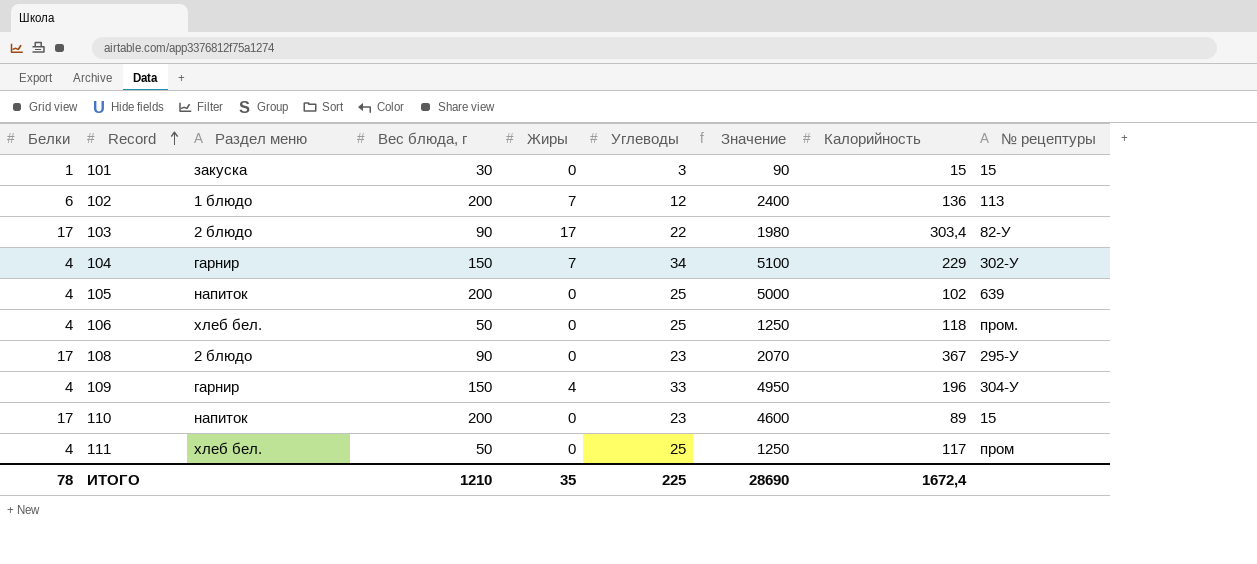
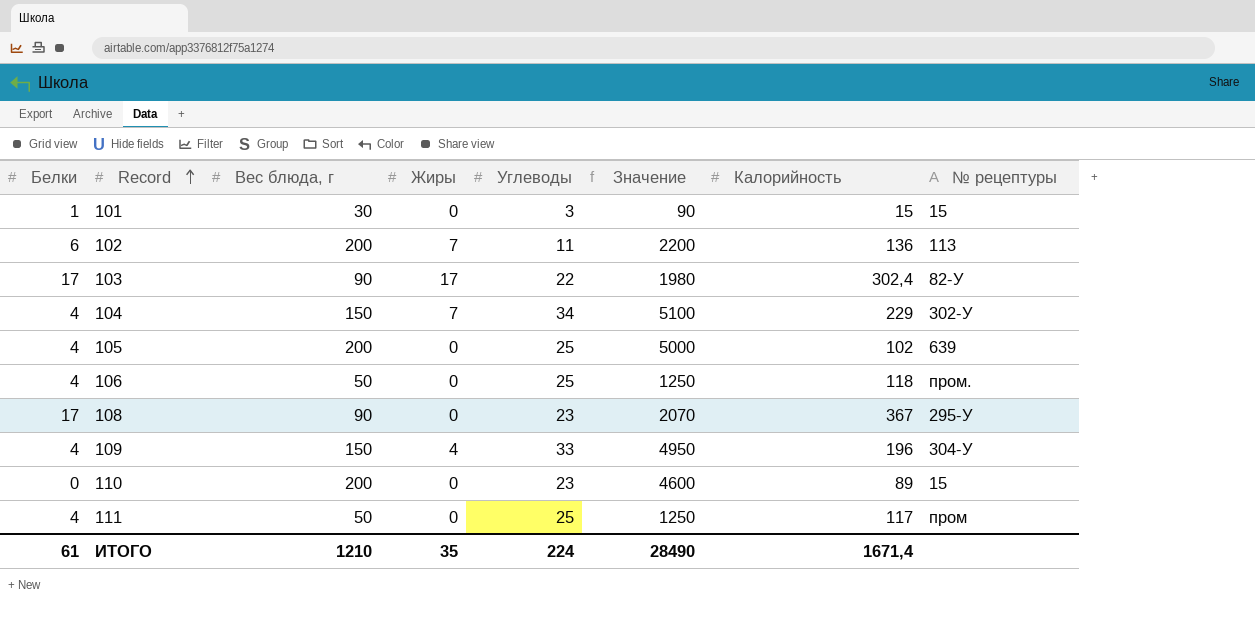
column Раздел меню | position: 3 -> none
102 | Углеводы: 12 -> 11
102 | Значение: 2400 -> 2200
103 | Калорийность: 303,4 -> 302,4
110 | Белки: 17 -> 0
ИТОГО | Белки: 78 -> 61
ИТОГО | Углеводы: 225 -> 224
ИТОГО | Значение: 28690 -> 28490
ИТОГО | Калорийность: 1672,4 -> 1671,4

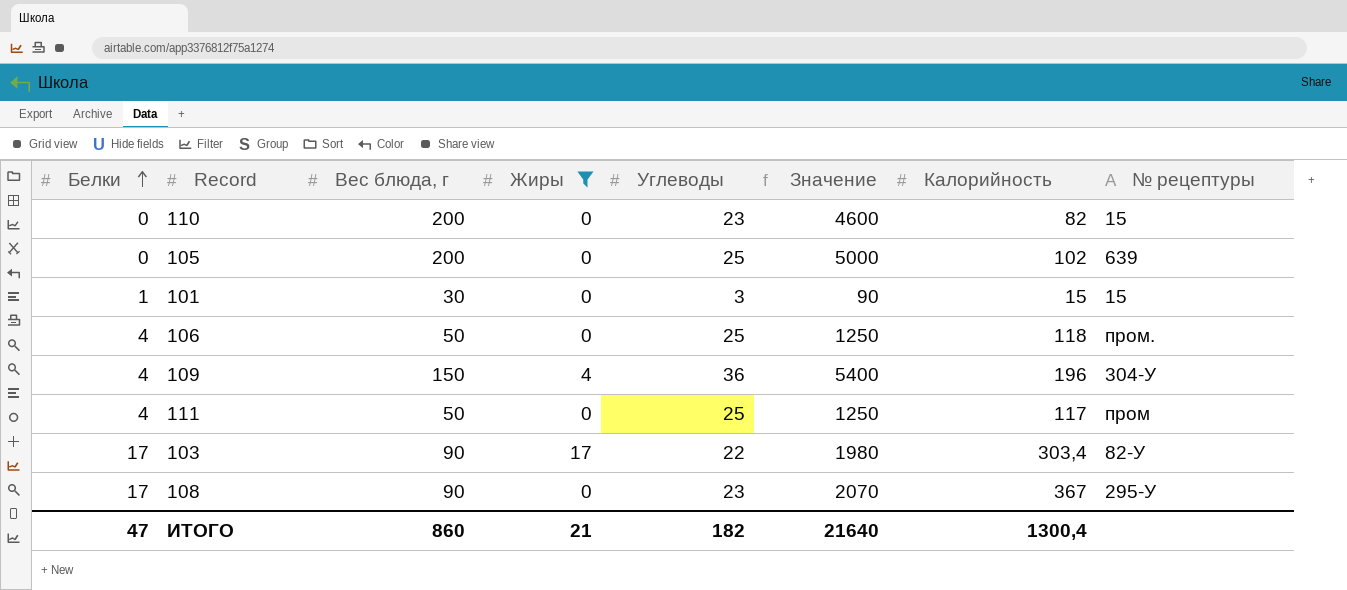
filter: none -> Жиры != 7
row order: Record ascending -> Белки ascending
110 | Калорийность: 89 -> 82
105 | Белки: 4 -> 0
109 | Углеводы: 33 -> 36
109 | Значение: 4950 -> 5400
103 | Калорийность: 302,4 -> 303,4
ИТОГО | Белки: 61 -> 47
ИТОГО | Вес блюда, г: 1210 -> 860
ИТОГО | Жиры: 35 -> 21
ИТОГО | Углеводы: 224 -> 182
ИТОГО | Значение: 28490 -> 21640
ИТОГО | Калорийность: 1671,4 -> 1300,4

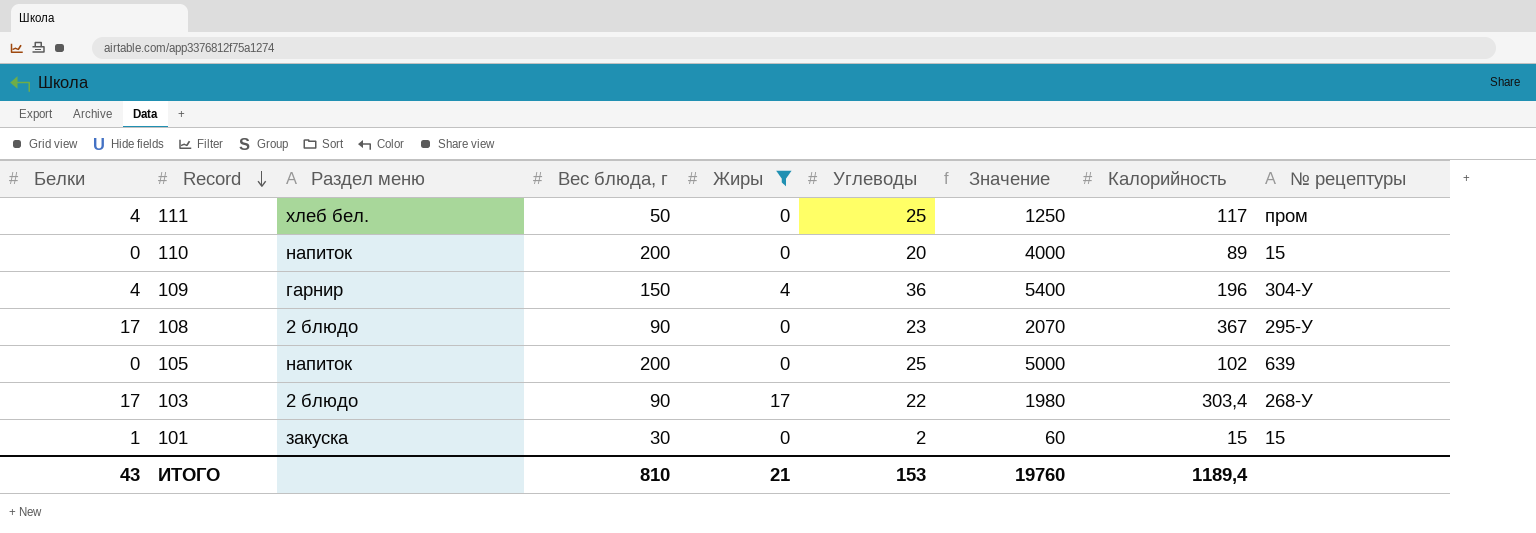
row order: Белки ascending -> Record descending
column Раздел меню | position: none -> 3
row 106: 4 | 50 | 0 | 25 | 1250 | 118 | пром. -> none
110 | Углеводы: 23 -> 20
110 | Значение: 4600 -> 4000
110 | Калорийность: 82 -> 89
103 | № рецептуры: 82-У -> 268-У
101 | Углеводы: 3 -> 2
101 | Значение: 90 -> 60
ИТОГО | Белки: 47 -> 43
ИТОГО | Вес блюда, г: 860 -> 810
ИТОГО | Углеводы: 182 -> 153
ИТОГО | Значение: 21640 -> 19760
ИТОГО | Калорийность: 1300,4 -> 1189,4

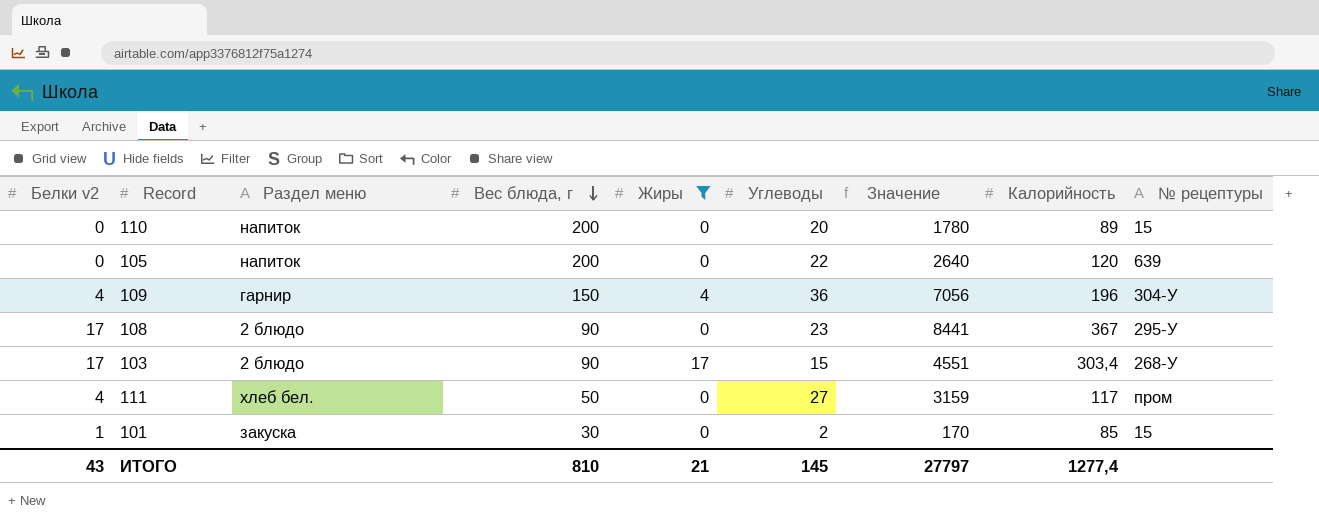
row order: Record descending -> Вес блюда, г descending
column name: Белки -> Белки v2
column Значение | formula: [Вес блюда, г] * [Углеводы] -> [Углеводы] * [Калорийность]
105 | Углеводы: 25 -> 22
105 | Калорийность: 102 -> 120
103 | Углеводы: 22 -> 15
111 | Углеводы: 25 -> 27
101 | Калорийность: 15 -> 85
ИТОГО | Углеводы: 153 -> 145
ИТОГО | Значение: 19760 -> 27797
ИТОГО | Калорийность: 1189,4 -> 1277,4

